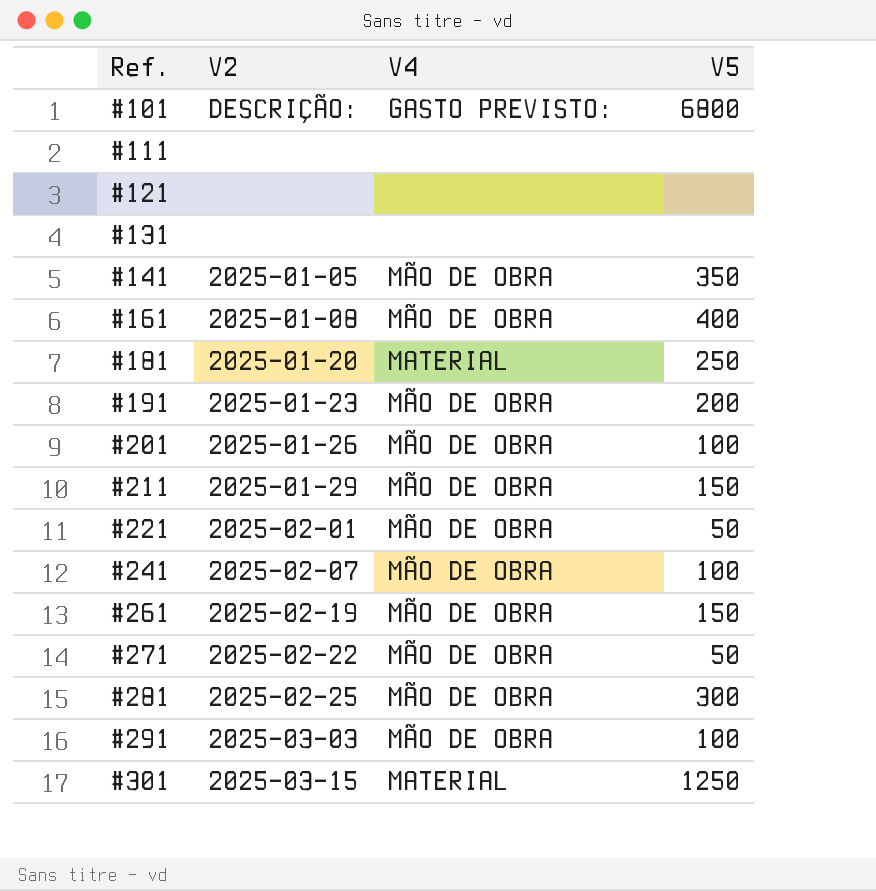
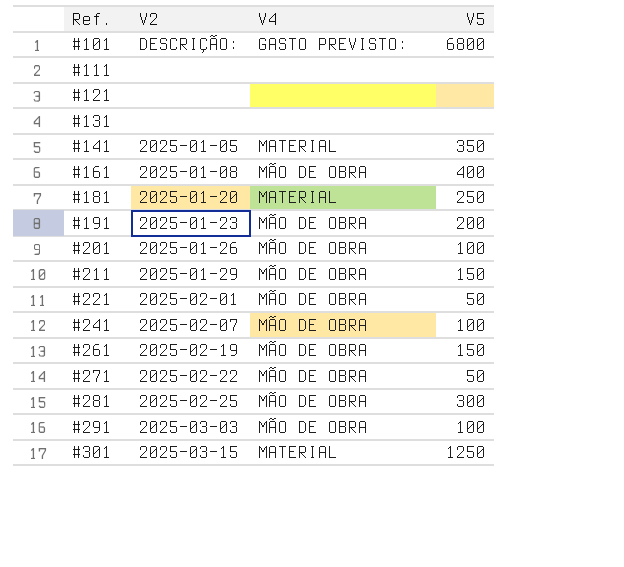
#141 | V4: MÃO DE OBRA -> MATERIAL

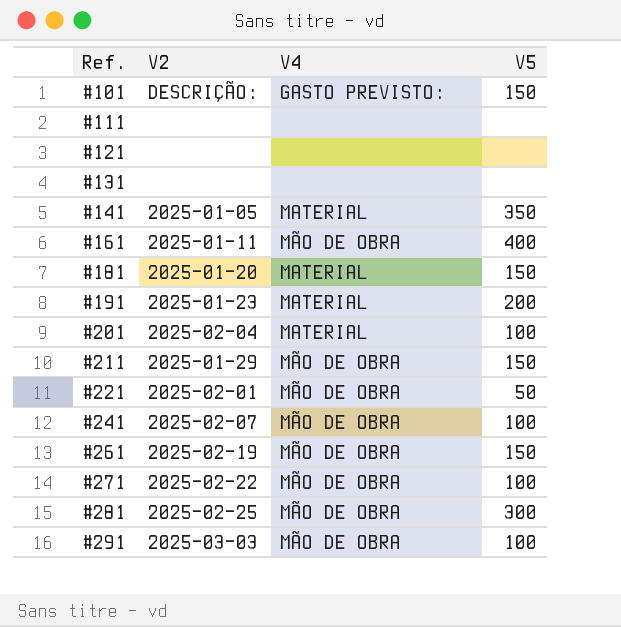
row #301: 2025-03-15 | MATERIAL | 1250 -> none
#101 | V5: 6800 -> 150
#161 | V2: 2025-01-08 -> 2025-01-11
#181 | V5: 250 -> 150
#191 | V4: MÃO DE OBRA -> MATERIAL
#201 | V2: 2025-01-26 -> 2025-02-04
#201 | V4: MÃO DE OBRA -> MATERIAL
#271 | V5: 50 -> 100

